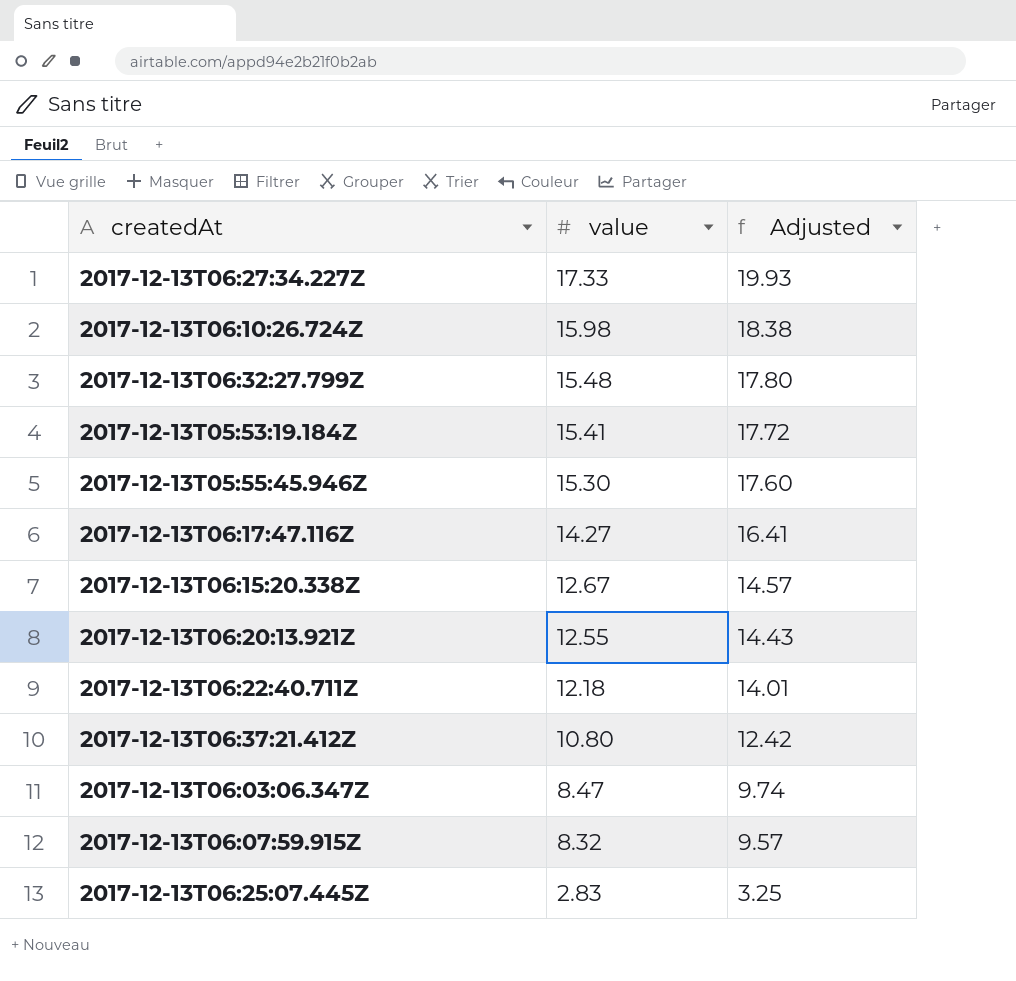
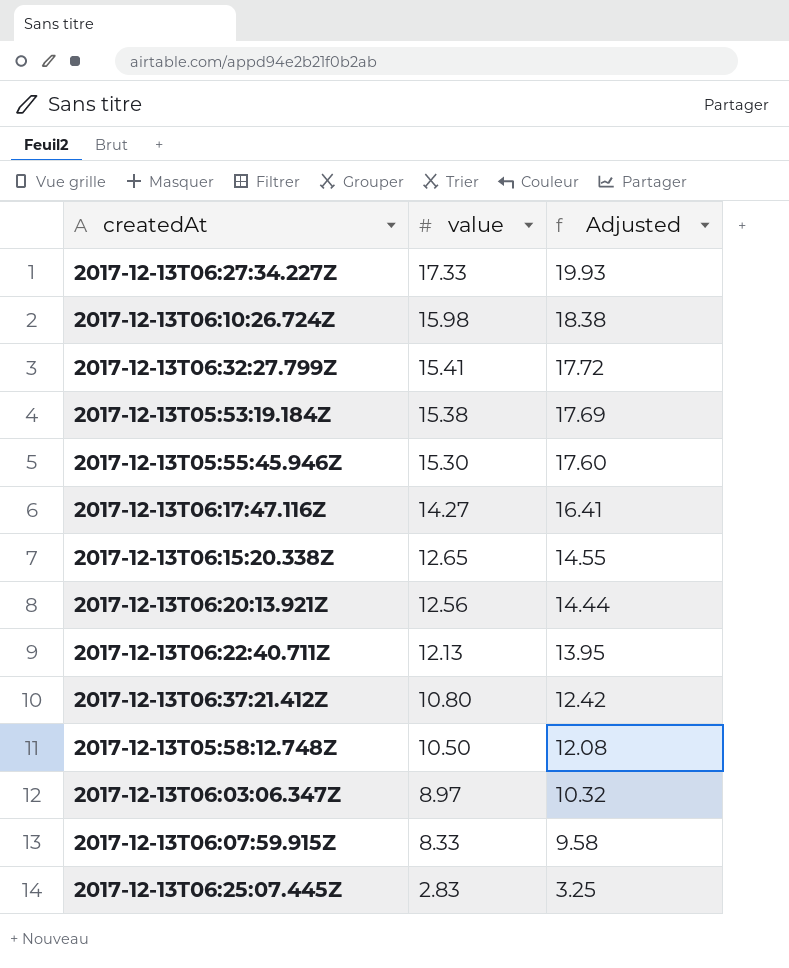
2017-12-13T06:32:27.799Z | value: 15.48 -> 15.41
2017-12-13T06:32:27.799Z | Adjusted: 17.80 -> 17.72
2017-12-13T05:53:19.184Z | value: 15.41 -> 15.38
2017-12-13T05:53:19.184Z | Adjusted: 17.72 -> 17.69
2017-12-13T06:15:20.338Z | value: 12.67 -> 12.65
2017-12-13T06:15:20.338Z | Adjusted: 14.57 -> 14.55
2017-12-13T06:20:13.921Z | value: 12.55 -> 12.56
2017-12-13T06:20:13.921Z | Adjusted: 14.43 -> 14.44
2017-12-13T06:22:40.711Z | value: 12.18 -> 12.13
2017-12-13T06:22:40.711Z | Adjusted: 14.01 -> 13.95
row 2017-12-13T05:58:12.748Z: none -> 10.50 | 12.08
2017-12-13T06:03:06.347Z | value: 8.47 -> 8.97
2017-12-13T06:03:06.347Z | Adjusted: 9.74 -> 10.32
2017-12-13T06:07:59.915Z | value: 8.32 -> 8.33
2017-12-13T06:07:59.915Z | Adjusted: 9.57 -> 9.58

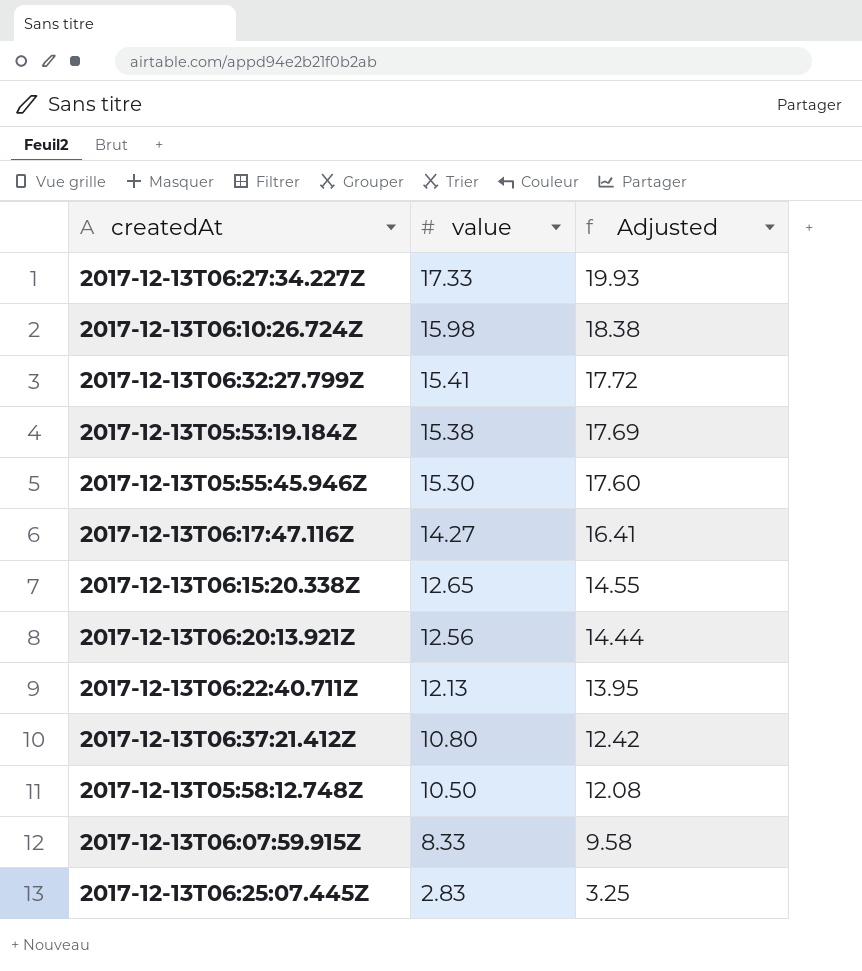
row 2017-12-13T06:03:06.347Z: 8.97 | 10.32 -> none

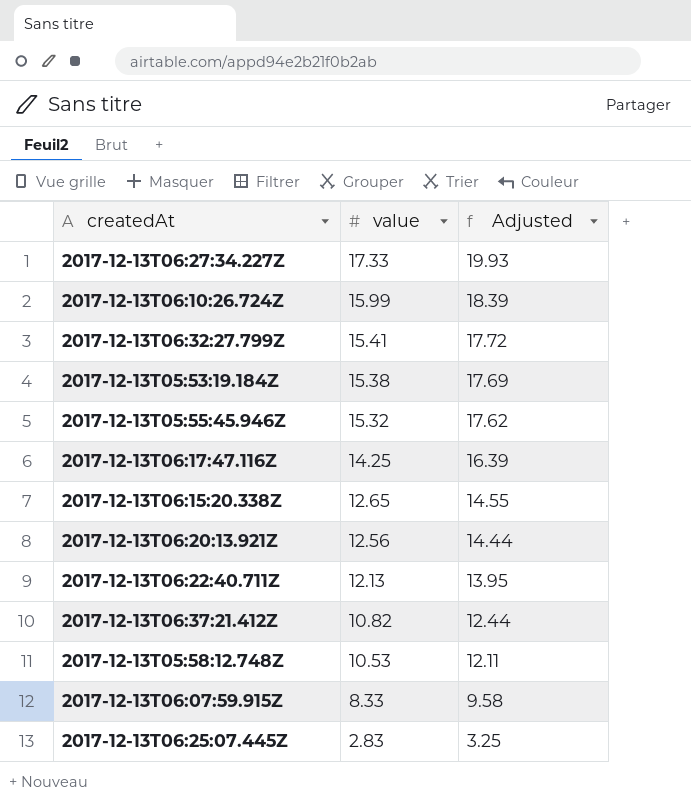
2017-12-13T06:10:26.724Z | value: 15.98 -> 15.99
2017-12-13T06:10:26.724Z | Adjusted: 18.38 -> 18.39
2017-12-13T05:55:45.946Z | value: 15.30 -> 15.32
2017-12-13T05:55:45.946Z | Adjusted: 17.60 -> 17.62
2017-12-13T06:17:47.116Z | value: 14.27 -> 14.25
2017-12-13T06:17:47.116Z | Adjusted: 16.41 -> 16.39
2017-12-13T06:37:21.412Z | value: 10.80 -> 10.82
2017-12-13T06:37:21.412Z | Adjusted: 12.42 -> 12.44
2017-12-13T05:58:12.748Z | value: 10.50 -> 10.53
2017-12-13T05:58:12.748Z | Adjusted: 12.08 -> 12.11

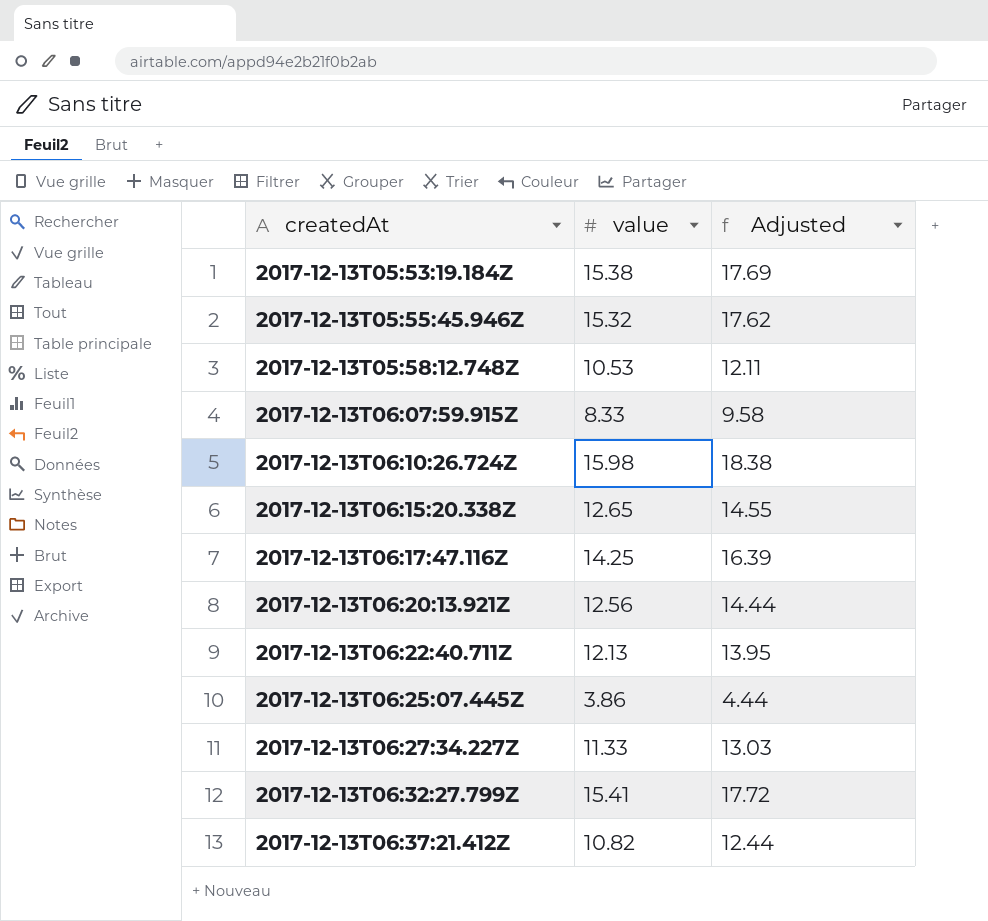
row order: value descending -> createdAt ascending
2017-12-13T06:10:26.724Z | value: 15.99 -> 15.98
2017-12-13T06:10:26.724Z | Adjusted: 18.39 -> 18.38
2017-12-13T06:25:07.445Z | value: 2.83 -> 3.86
2017-12-13T06:25:07.445Z | Adjusted: 3.25 -> 4.44
2017-12-13T06:27:34.227Z | value: 17.33 -> 11.33
2017-12-13T06:27:34.227Z | Adjusted: 19.93 -> 13.03

